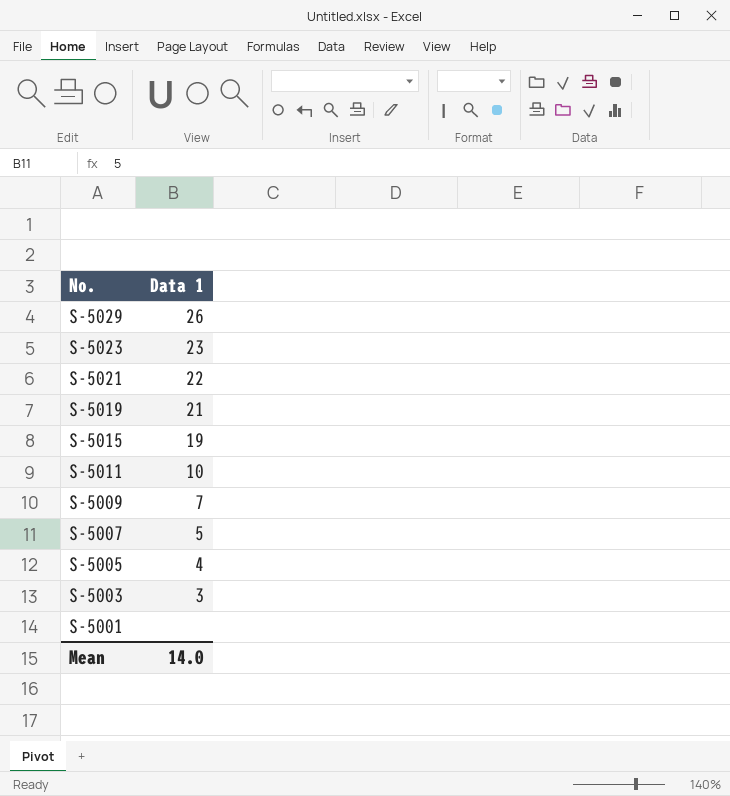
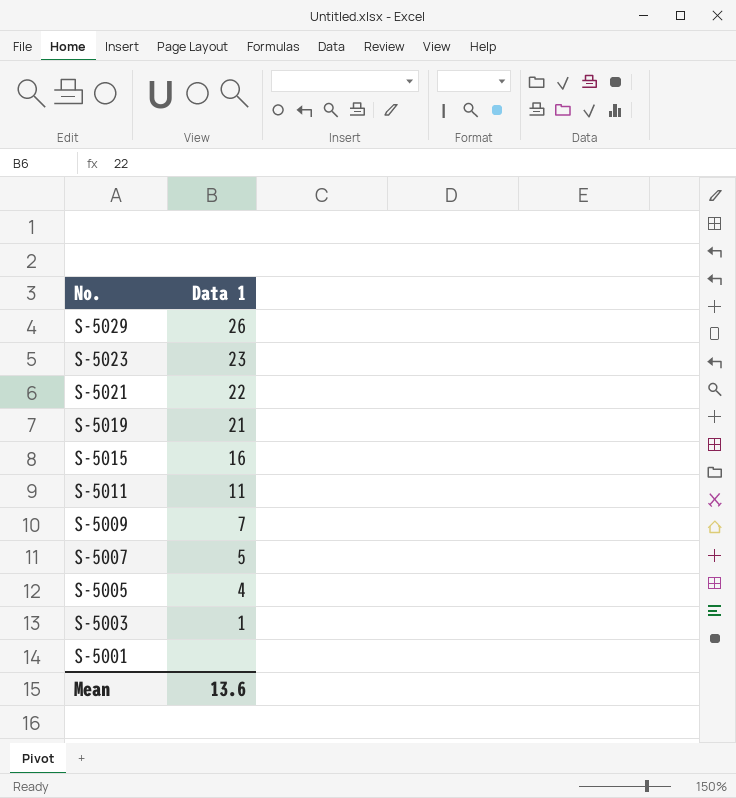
S-5015 | Data 1: 19 -> 16
S-5011 | Data 1: 10 -> 11
S-5003 | Data 1: 3 -> 1
Mean | Data 1: 14.0 -> 13.6

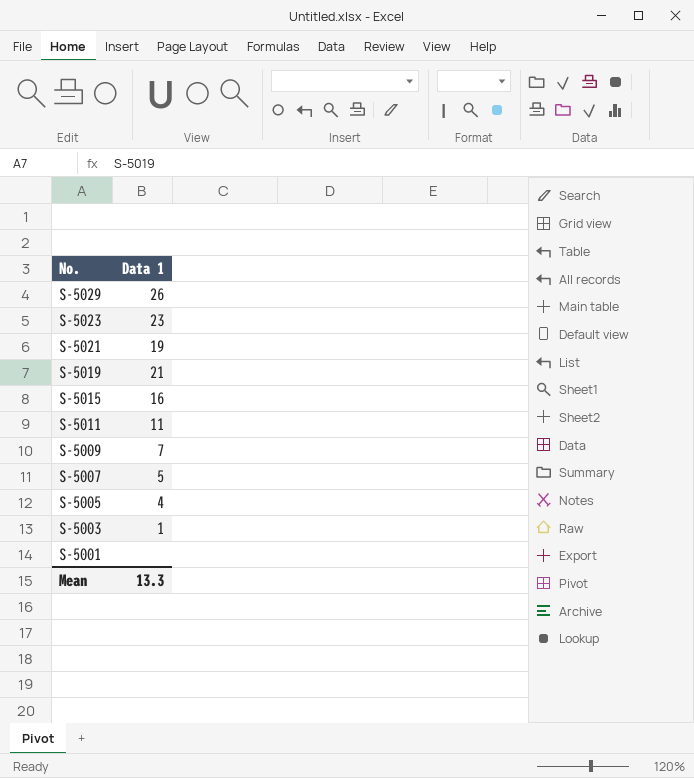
S-5021 | Data 1: 22 -> 19
Mean | Data 1: 13.6 -> 13.3

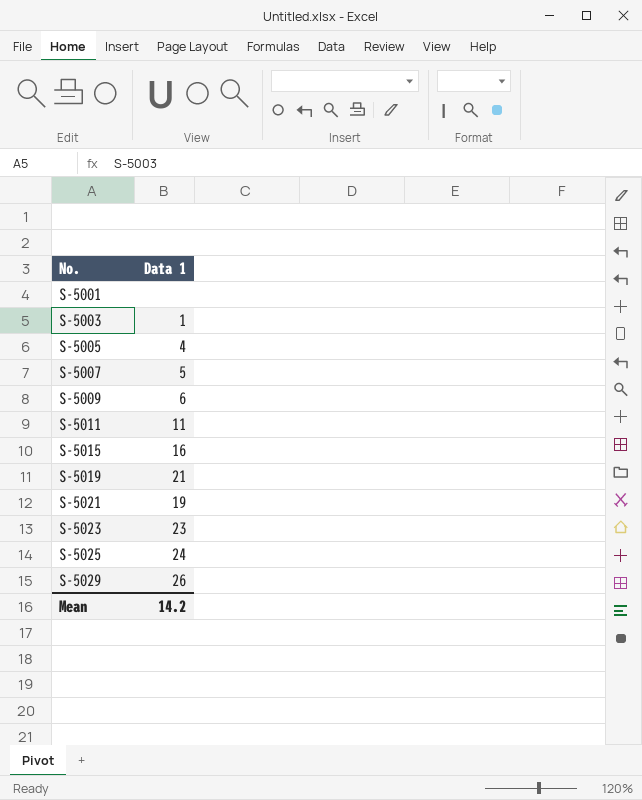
row order: No. descending -> No. ascending
S-5009 | Data 1: 7 -> 6
row S-5025: none -> 24
Mean | Data 1: 13.3 -> 14.2

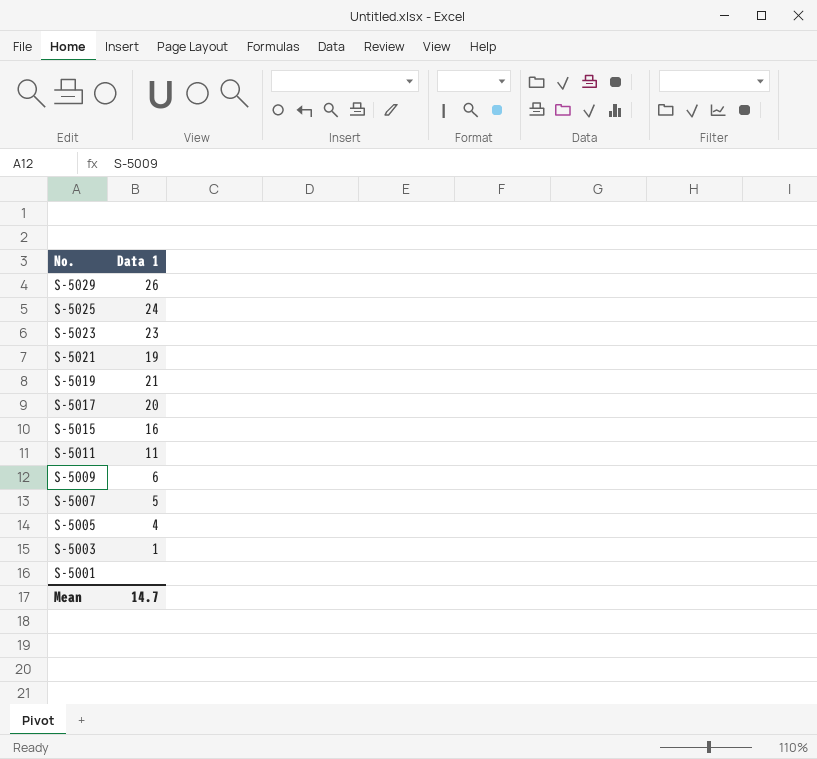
row order: No. ascending -> No. descending
row S-5017: none -> 20
Mean | Data 1: 14.2 -> 14.7

